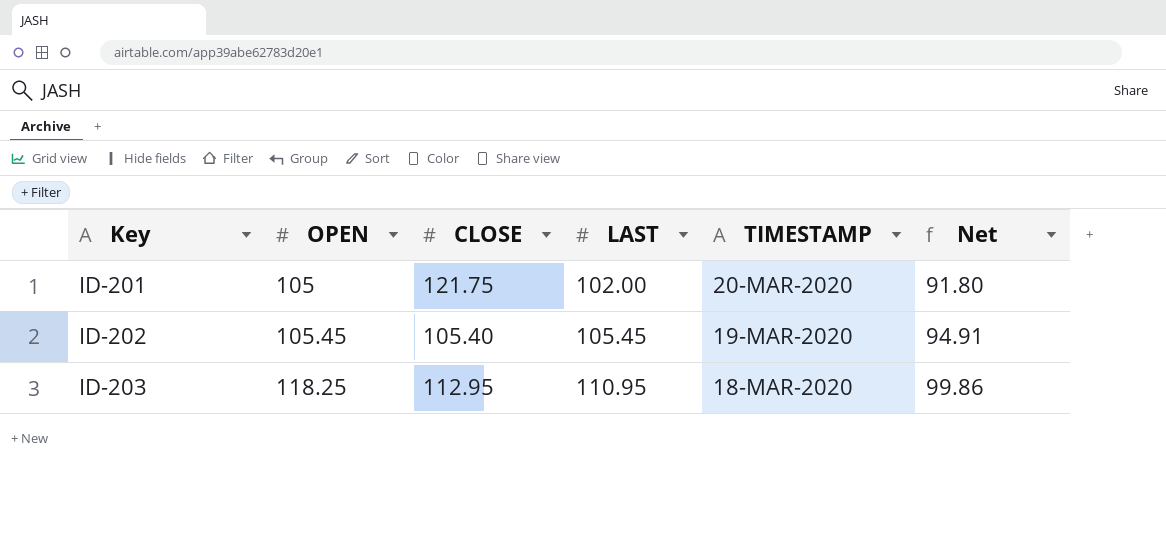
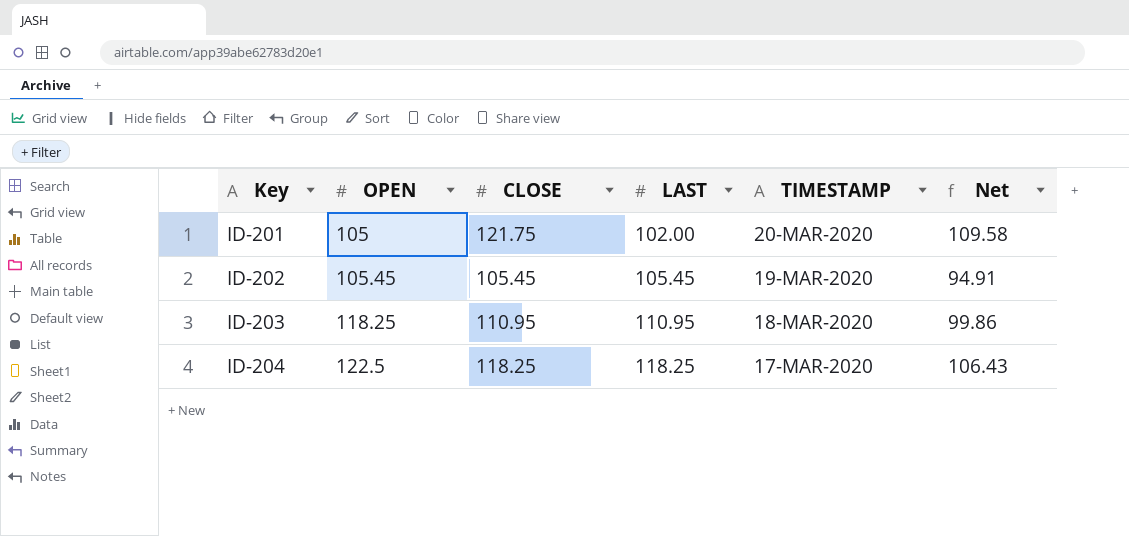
column Net | formula: [LAST] * 0.9 -> [CLOSE] * 0.9
ID-202 | CLOSE: 105.40 -> 105.45
ID-203 | CLOSE: 112.95 -> 110.95
row ID-204: none -> 122.5 | 118.25 | 118.25 | 17-MAR-2020 | 106.43

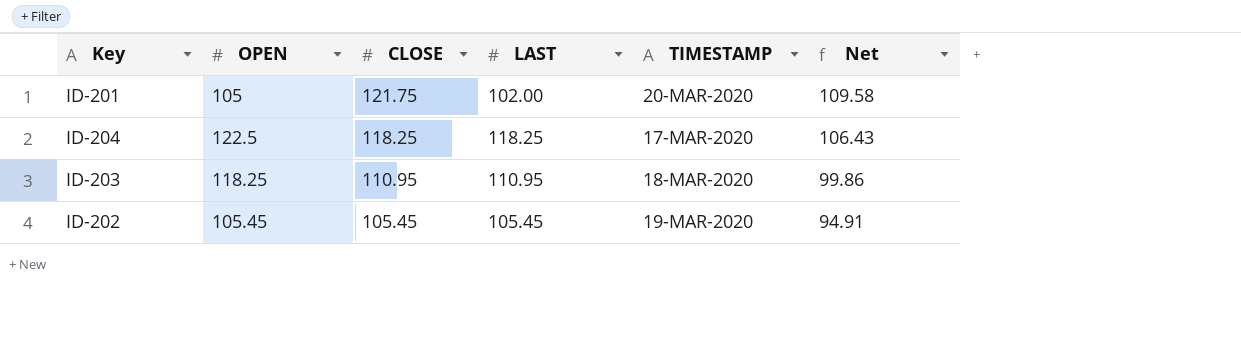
row order: Key ascending -> CLOSE descending

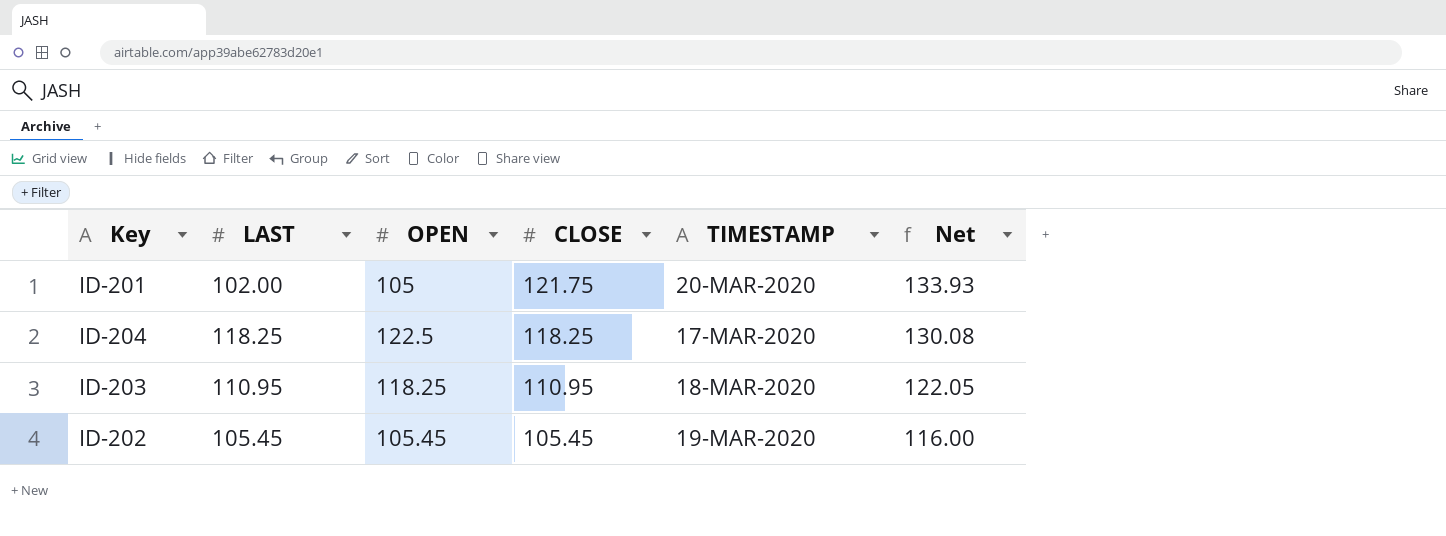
column LAST | position: 4 -> 2
column Net | formula: [CLOSE] * 0.9 -> [CLOSE] * 1.1

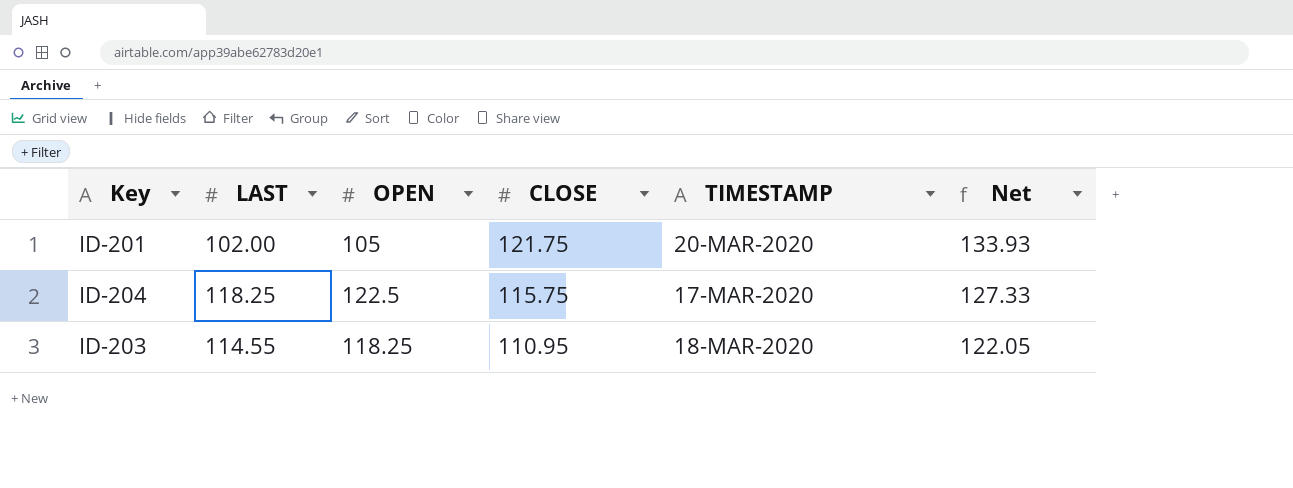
row ID-202: 105.45 | 105.45 | 105.45 | 19-MAR-2020 | 116.00 -> none
ID-204 | CLOSE: 118.25 -> 115.75
ID-204 | Net: 130.08 -> 127.33
ID-203 | LAST: 110.95 -> 114.55

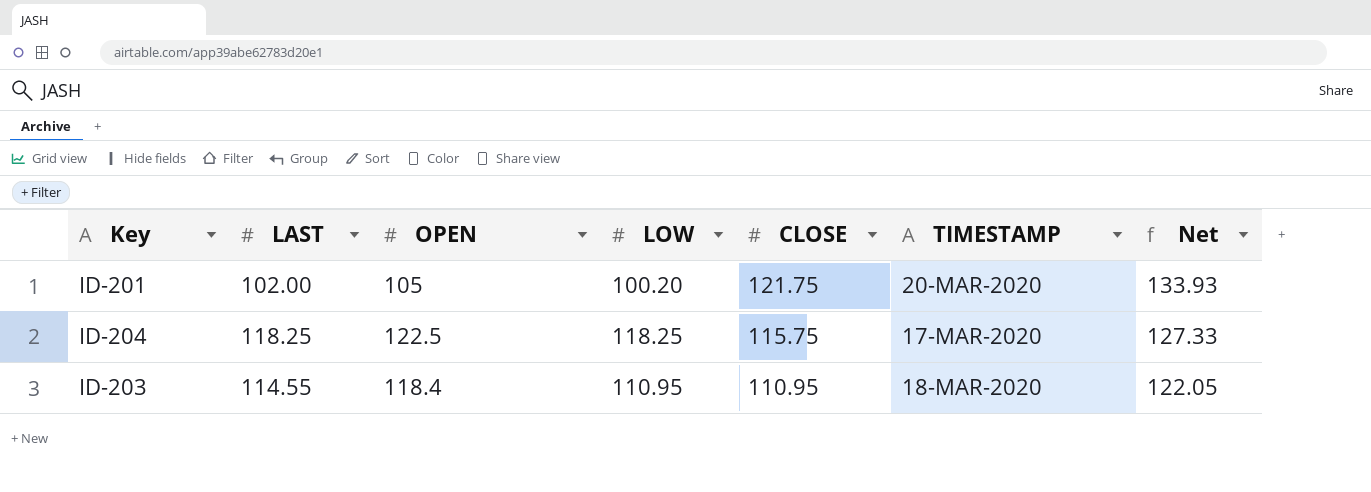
column LOW | position: none -> 4
ID-203 | OPEN: 118.25 -> 118.4

